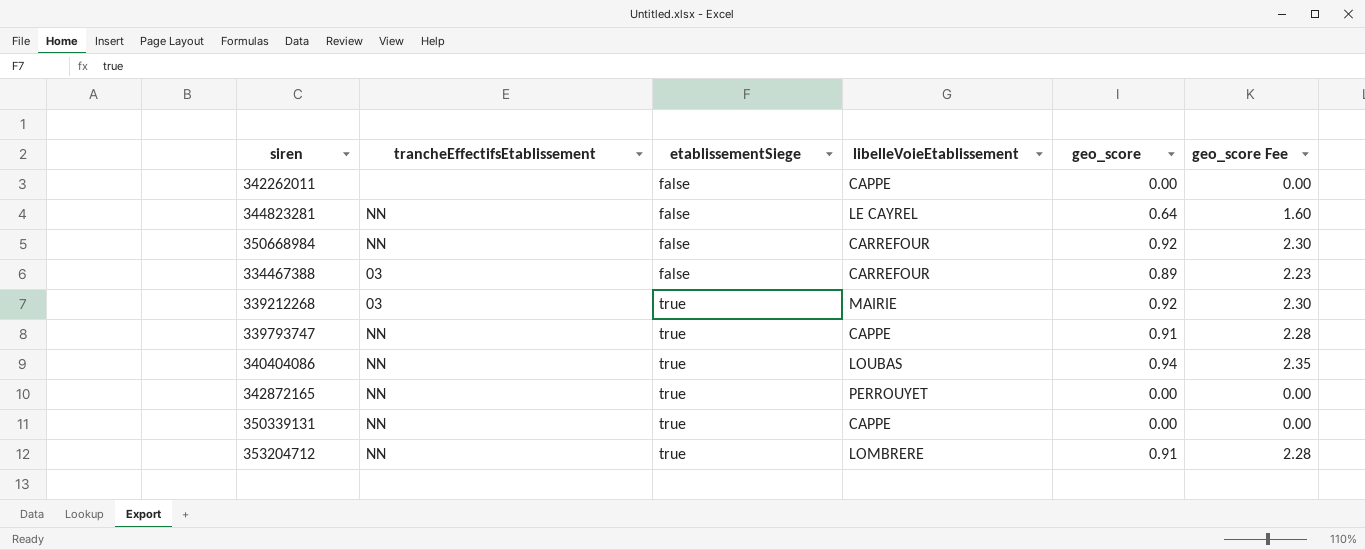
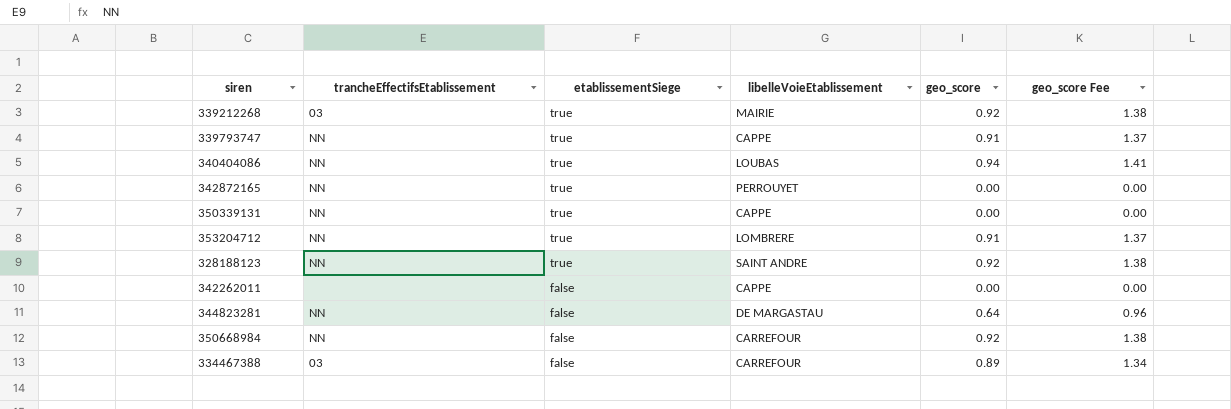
row order: etablissementSiege ascending -> etablissementSiege descending
column geo_score Fee | formula: [geo_score] * 2.5 -> [geo_score] * 1.5
row 328188123: none -> NN | true | SAINT ANDRE | 0.92 | 1.38
344823281 | libelleVoieEtablissement: LE CAYREL -> DE MARGASTAU

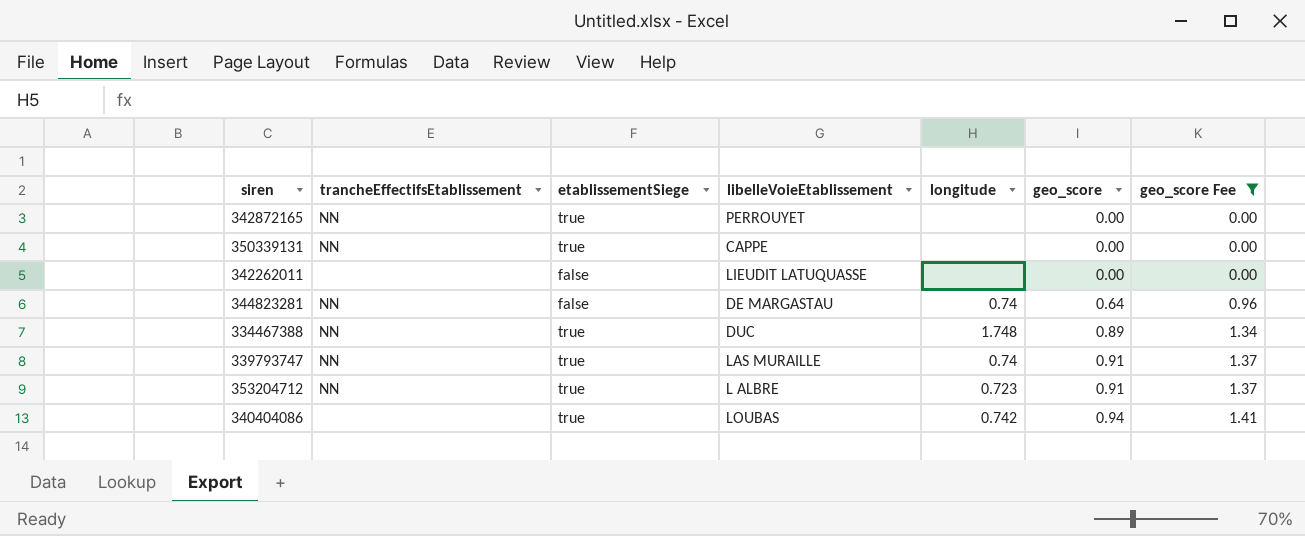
filter: none -> geo_score Fee != 1.38
row order: etablissementSiege descending -> geo_score ascending
column longitude | position: none -> 5
342262011 | libelleVoieEtablissement: CAPPE -> LIEUDIT LATUQUASSE
334467388 | trancheEffectifsEtablissement: 03 -> NN
334467388 | etablissementSiege: false -> true
334467388 | libelleVoieEtablissement: CARREFOUR -> DUC
339793747 | libelleVoieEtablissement: CAPPE -> LAS MURAILLE
353204712 | libelleVoieEtablissement: LOMBRERE -> L ALBRE
340404086 | trancheEffectifsEtablissement: NN -> none

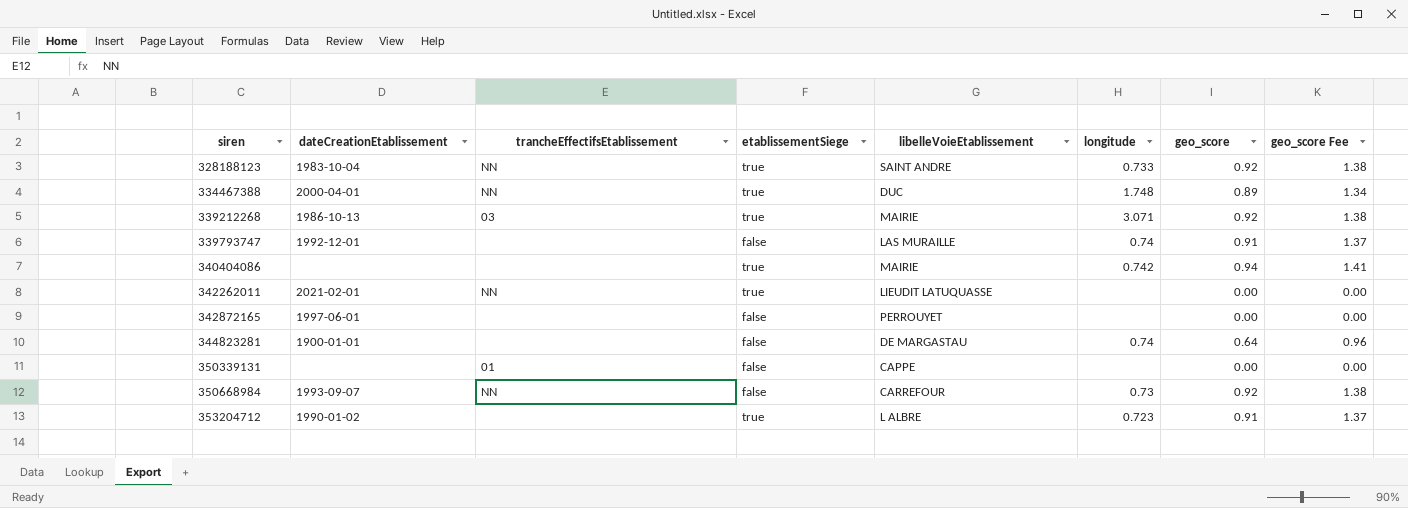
filter: geo_score Fee != 1.38 -> none
row order: geo_score ascending -> siren ascending
column dateCreationEtablissement | position: none -> 2
339793747 | trancheEffectifsEtablissement: NN -> none
339793747 | etablissementSiege: true -> false
340404086 | libelleVoieEtablissement: LOUBAS -> MAIRIE
342262011 | trancheEffectifsEtablissement: none -> NN
342262011 | etablissementSiege: false -> true
342872165 | trancheEffectifsEtablissement: NN -> none
342872165 | etablissementSiege: true -> false
344823281 | trancheEffectifsEtablissement: NN -> none
350339131 | trancheEffectifsEtablissement: NN -> 01
350339131 | etablissementSiege: true -> false
353204712 | trancheEffectifsEtablissement: NN -> none

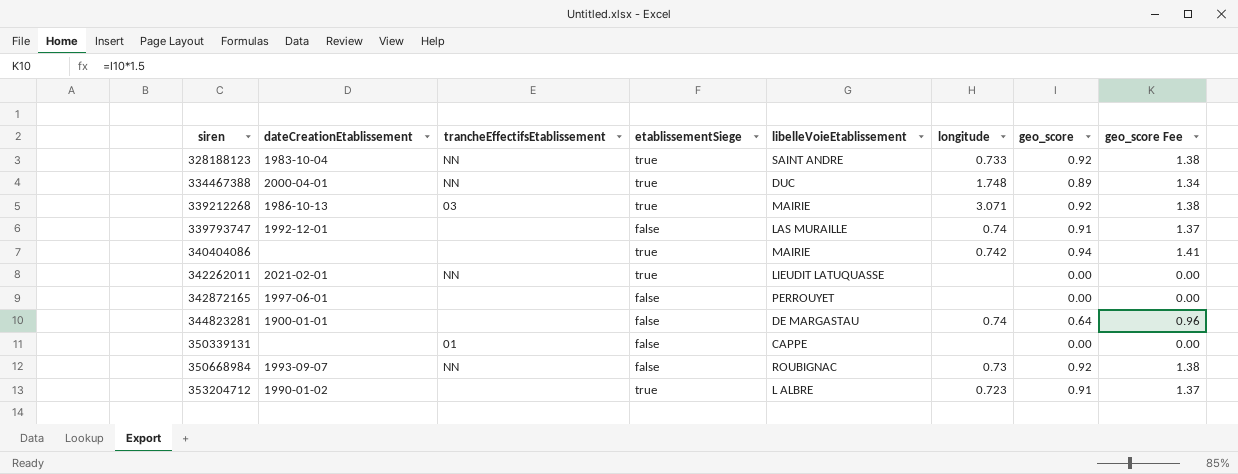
350668984 | libelleVoieEtablissement: CARREFOUR -> ROUBIGNAC

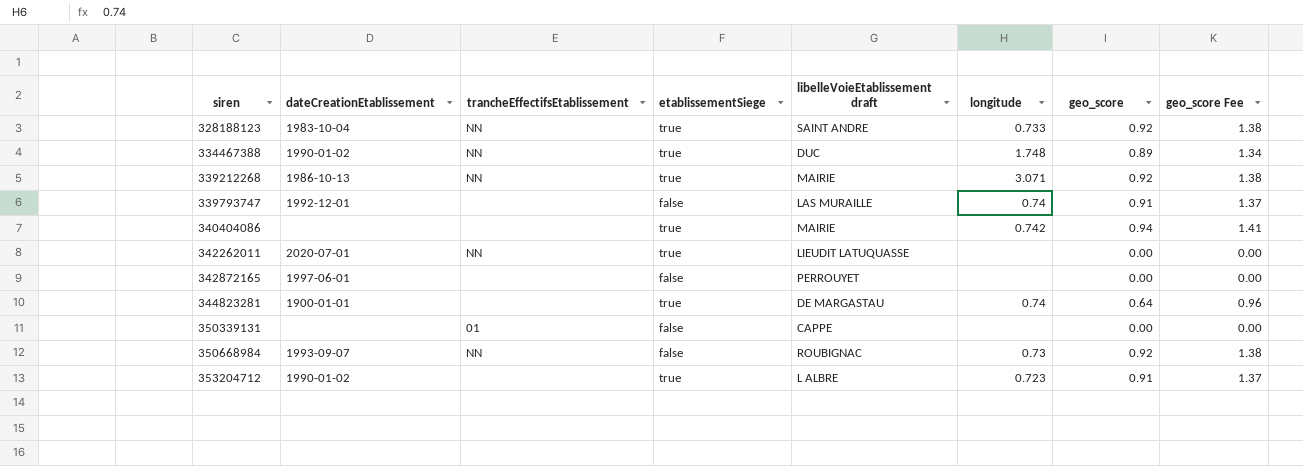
column name: libelleVoieEtablissement -> libelleVoieEtablissement draft
334467388 | dateCreationEtablissement: 2000-04-01 -> 1990-01-02
339212268 | trancheEffectifsEtablissement: 03 -> NN
342262011 | dateCreationEtablissement: 2021-02-01 -> 2020-07-01
344823281 | etablissementSiege: false -> true

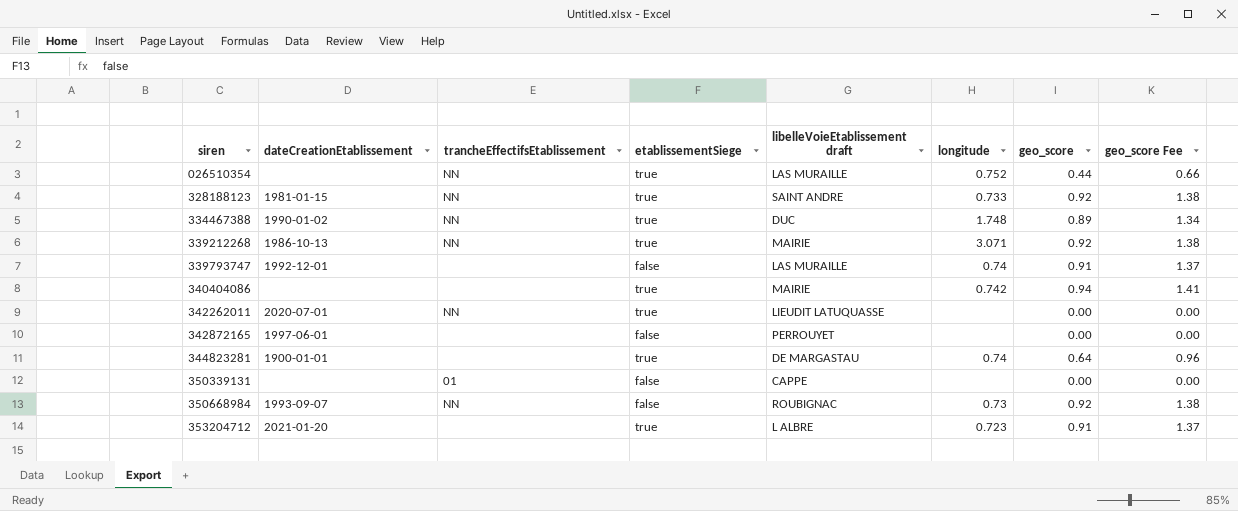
row 026510354: none -> none | NN | true | LAS MURAILLE | 0.752 | 0.44 | 0.66
328188123 | dateCreationEtablissement: 1983-10-04 -> 1981-01-15
353204712 | dateCreationEtablissement: 1990-01-02 -> 2021-01-20

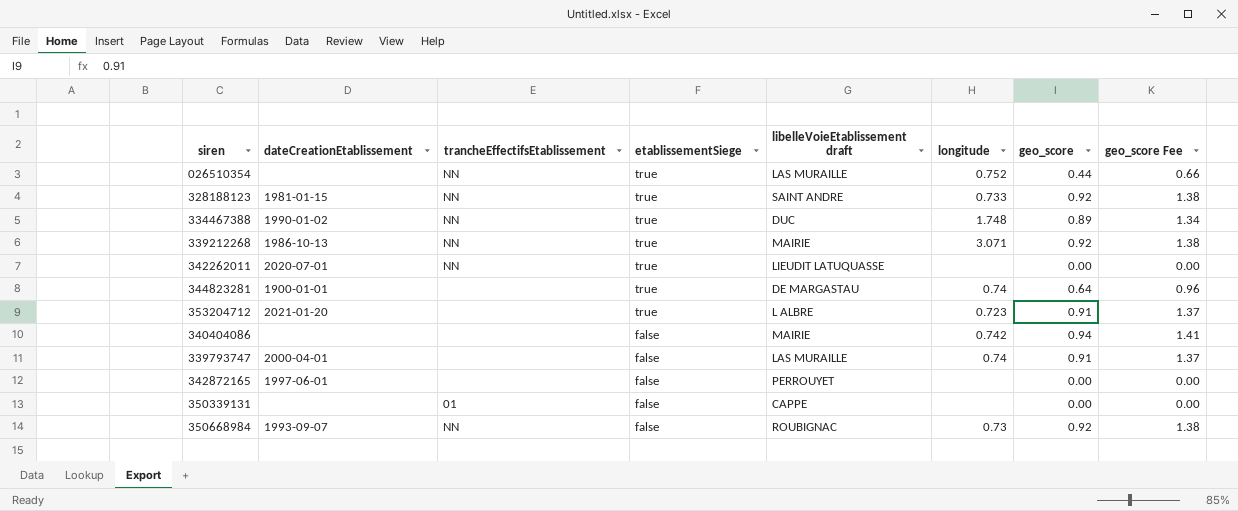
row order: siren ascending -> etablissementSiege descending
340404086 | etablissementSiege: true -> false
339793747 | dateCreationEtablissement: 1992-12-01 -> 2000-04-01

